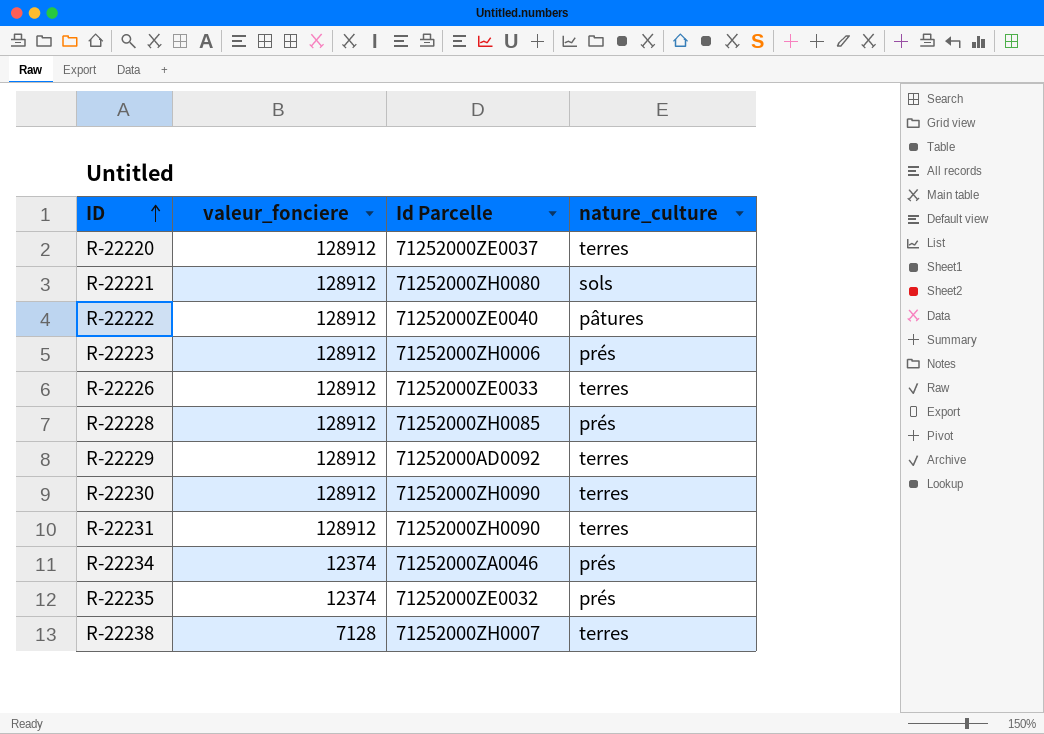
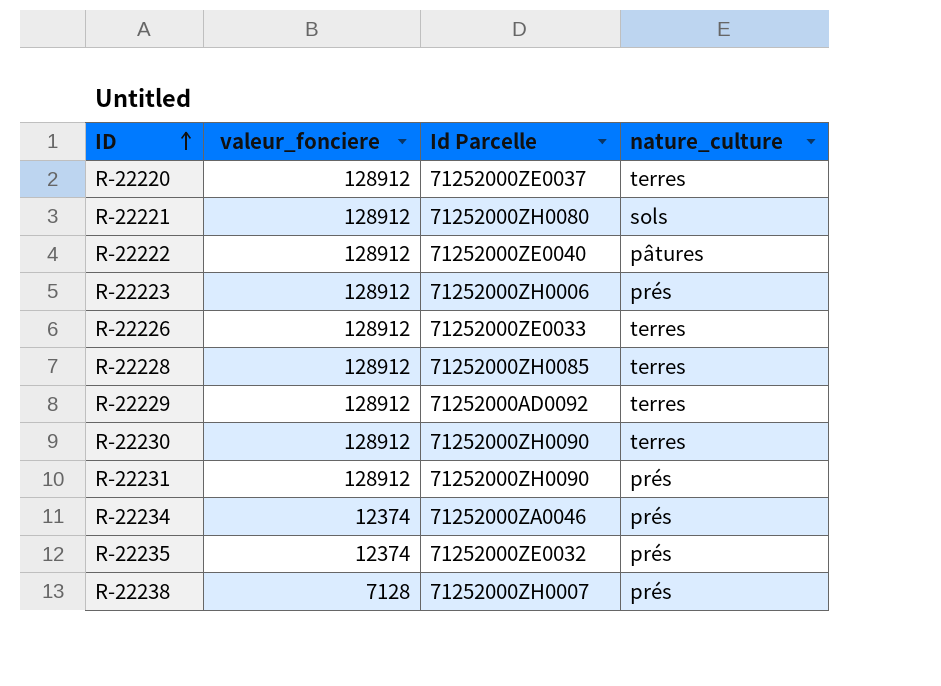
R-22228 | nature_culture: prés -> terres
R-22231 | nature_culture: terres -> prés
R-22238 | nature_culture: terres -> prés

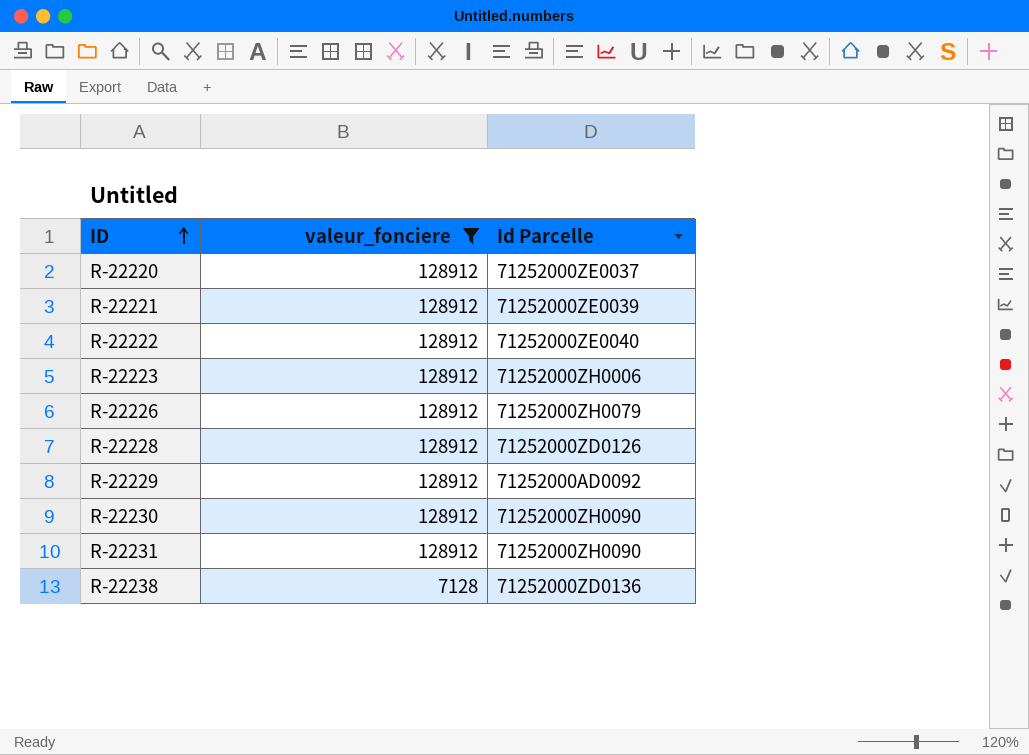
filter: none -> valeur_fonciere != 12374
column nature_culture | position: 4 -> none
R-22221 | Id Parcelle: 71252000ZH0080 -> 71252000ZE0039
R-22226 | Id Parcelle: 71252000ZE0033 -> 71252000ZH0079
R-22228 | Id Parcelle: 71252000ZH0085 -> 71252000ZD0126
R-22238 | Id Parcelle: 71252000ZH0007 -> 71252000ZD0136

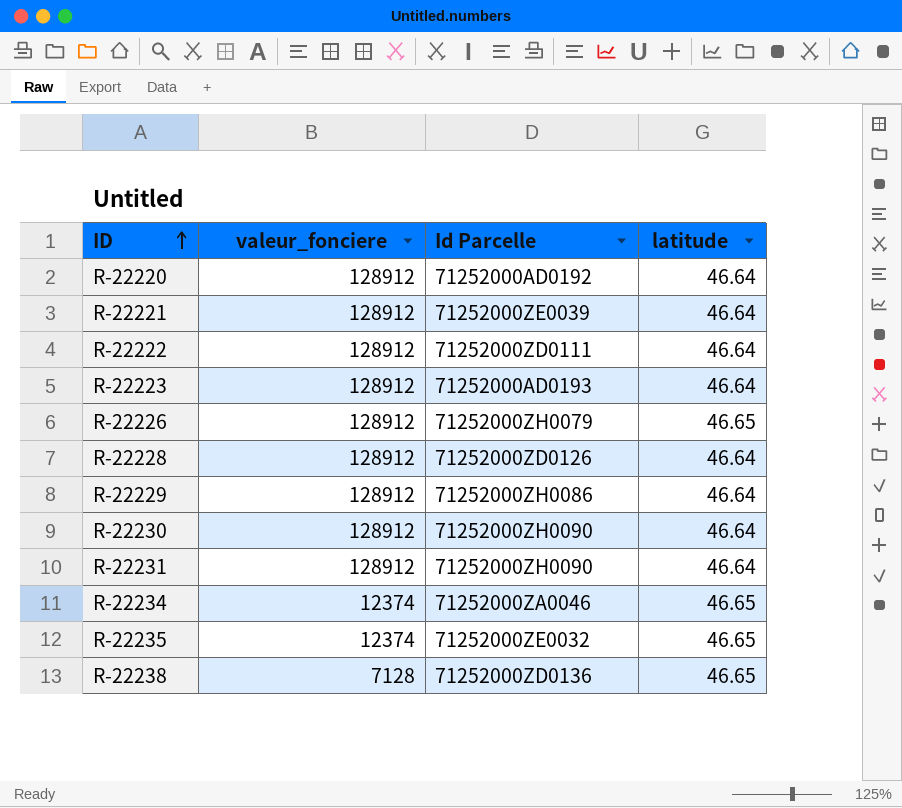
filter: valeur_fonciere != 12374 -> none
column latitude | position: none -> 4
R-22220 | Id Parcelle: 71252000ZE0037 -> 71252000AD0192
R-22222 | Id Parcelle: 71252000ZE0040 -> 71252000ZD0111
R-22223 | Id Parcelle: 71252000ZH0006 -> 71252000AD0193
R-22229 | Id Parcelle: 71252000AD0092 -> 71252000ZH0086

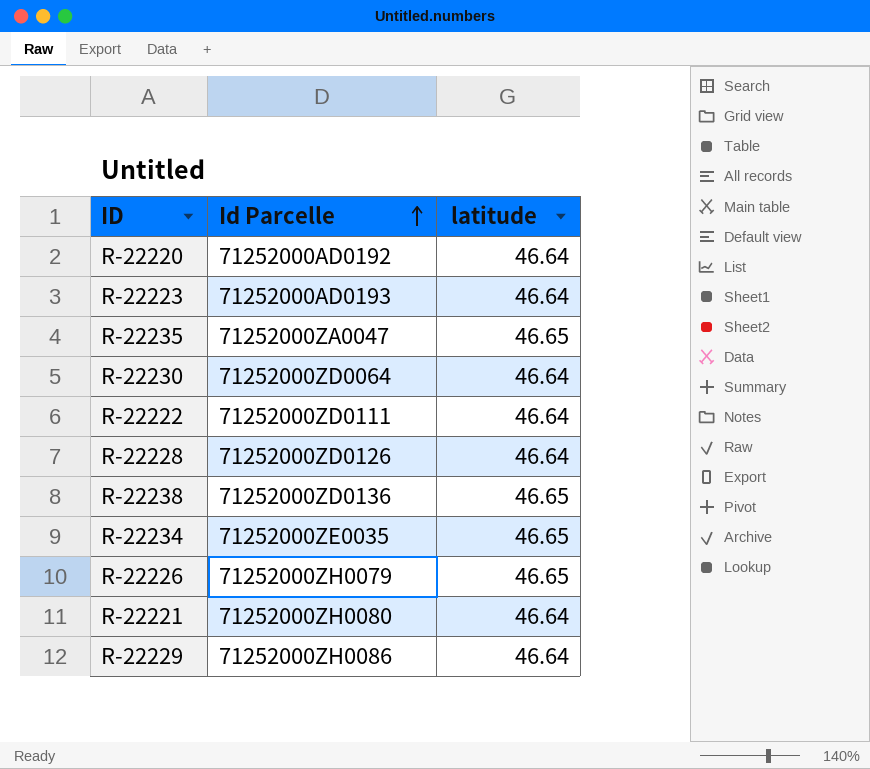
row order: ID ascending -> Id Parcelle ascending
column valeur_fonciere | position: 2 -> none
row R-22231: 128912 | 71252000ZH0090 | 46.64 -> none
R-22235 | Id Parcelle: 71252000ZE0032 -> 71252000ZA0047
R-22230 | Id Parcelle: 71252000ZH0090 -> 71252000ZD0064
R-22234 | Id Parcelle: 71252000ZA0046 -> 71252000ZE0035
R-22221 | Id Parcelle: 71252000ZE0039 -> 71252000ZH0080

